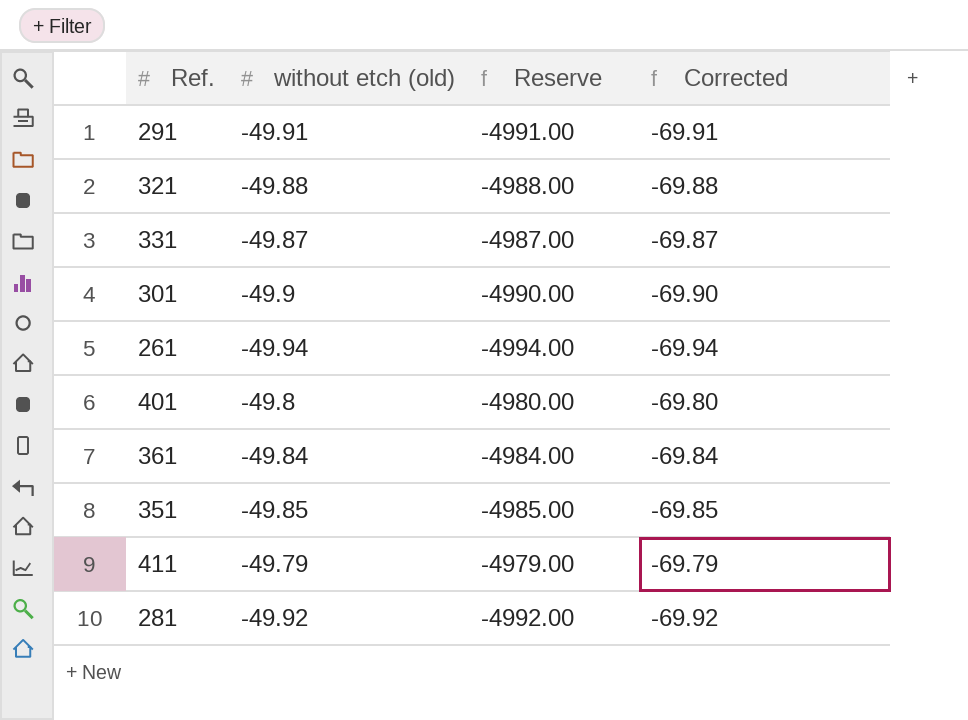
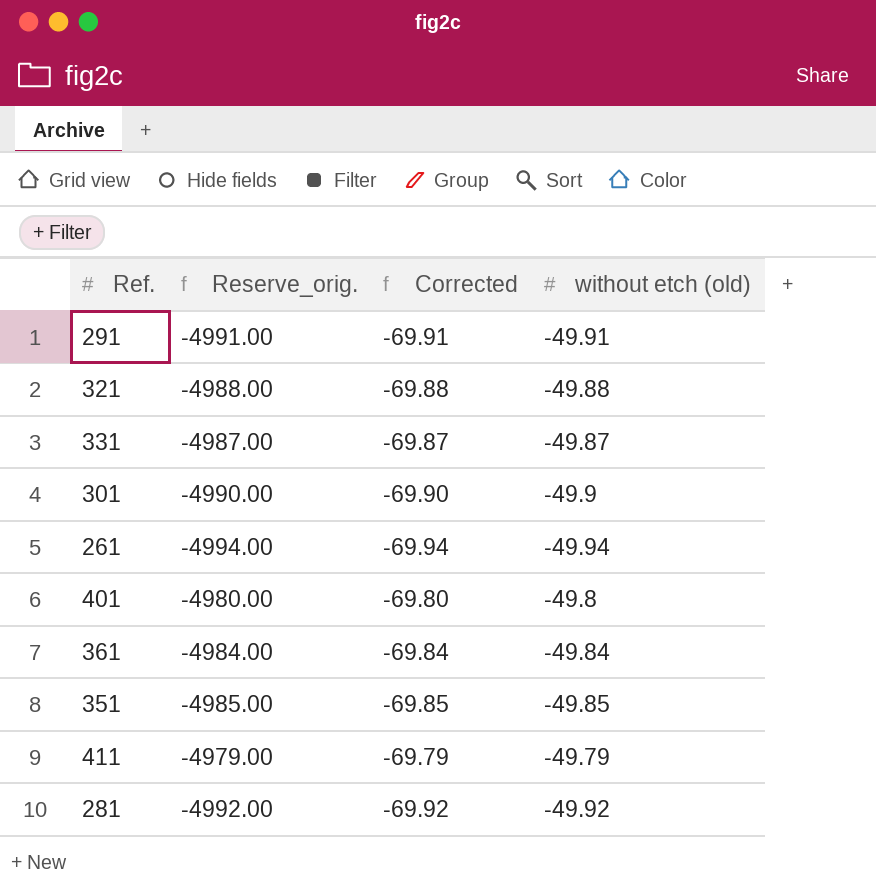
column name: Reserve -> Reserve_orig.
column without etch (old) | position: 2 -> 4

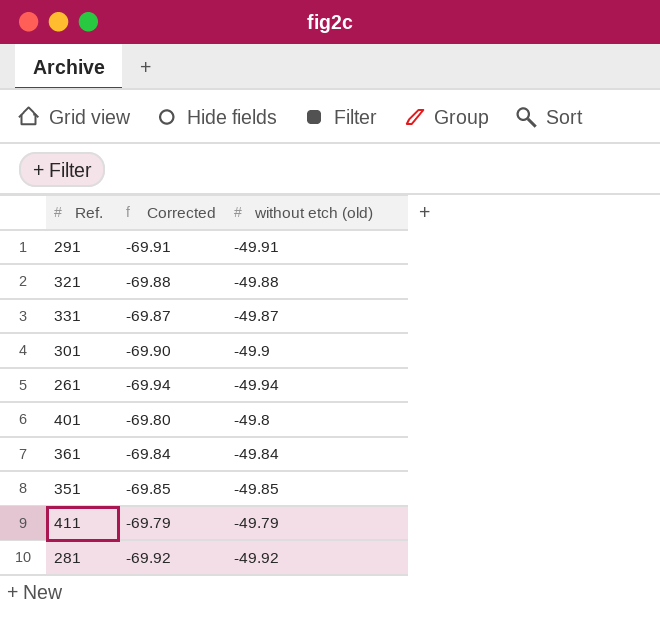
column Reserve_orig. | formula: [without etch (old)] * 100 -> none

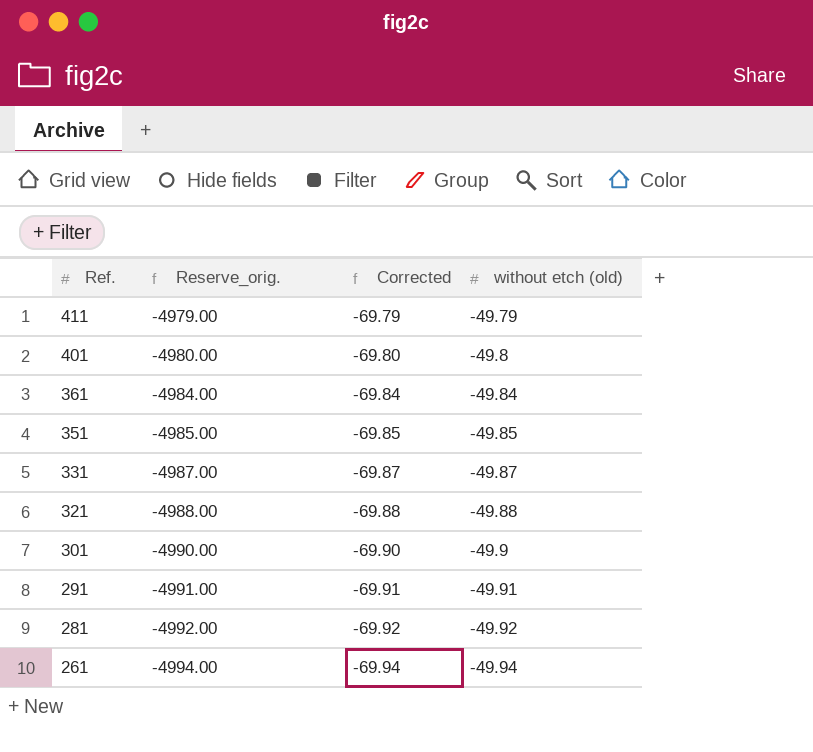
row order: none -> Ref. descending
column Reserve_orig. | formula: none -> [without etch (old)] * 100

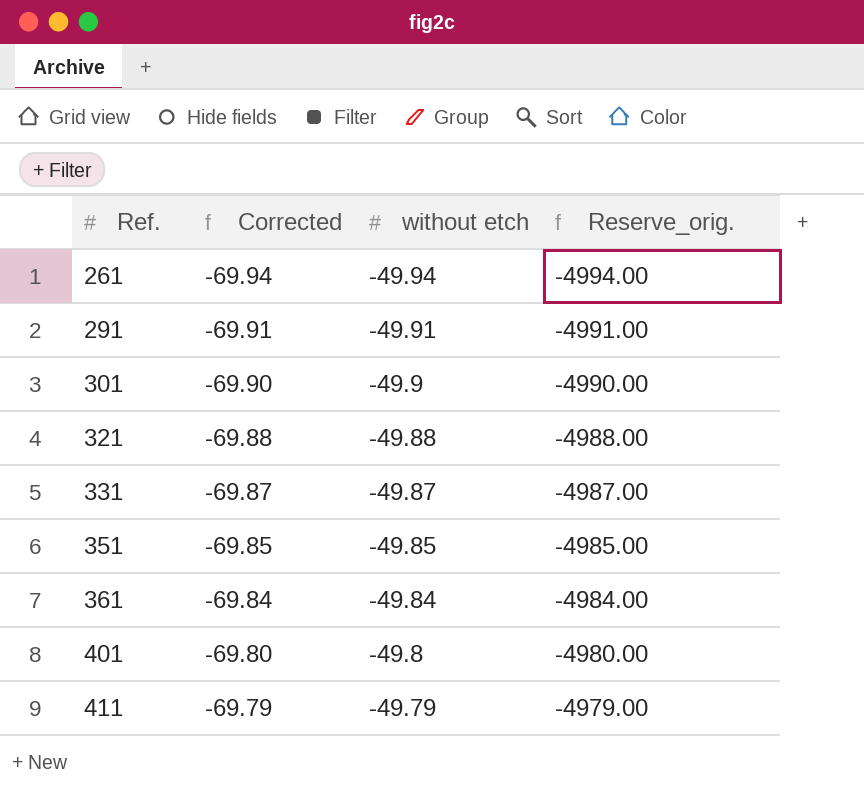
row order: Ref. descending -> Ref. ascending
column name: without etch (old) -> without etch
column Reserve_orig. | position: 2 -> 4
row 281: -4992.00 | -69.92 | -49.92 -> none

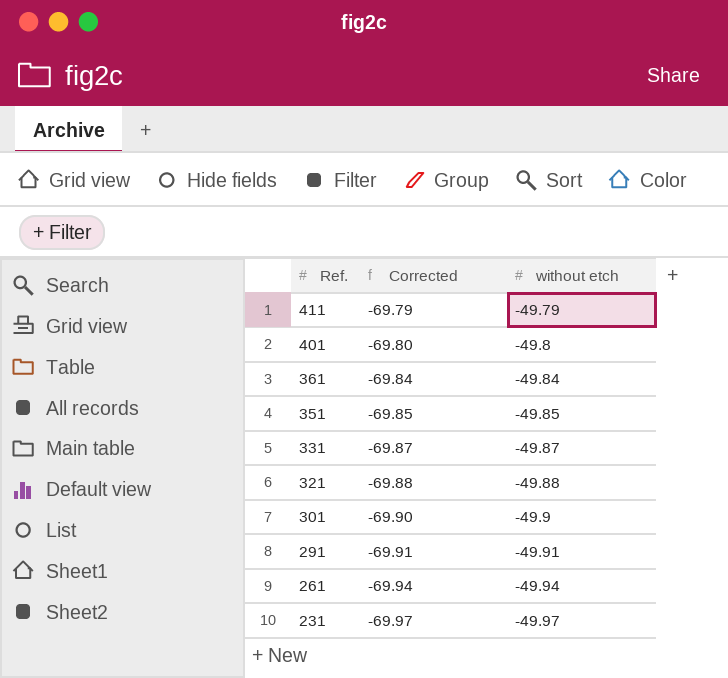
row order: Ref. ascending -> Ref. descending
column Reserve_orig. | formula: [without etch] * 100 -> none
row 231: none -> -69.97 | -49.97

